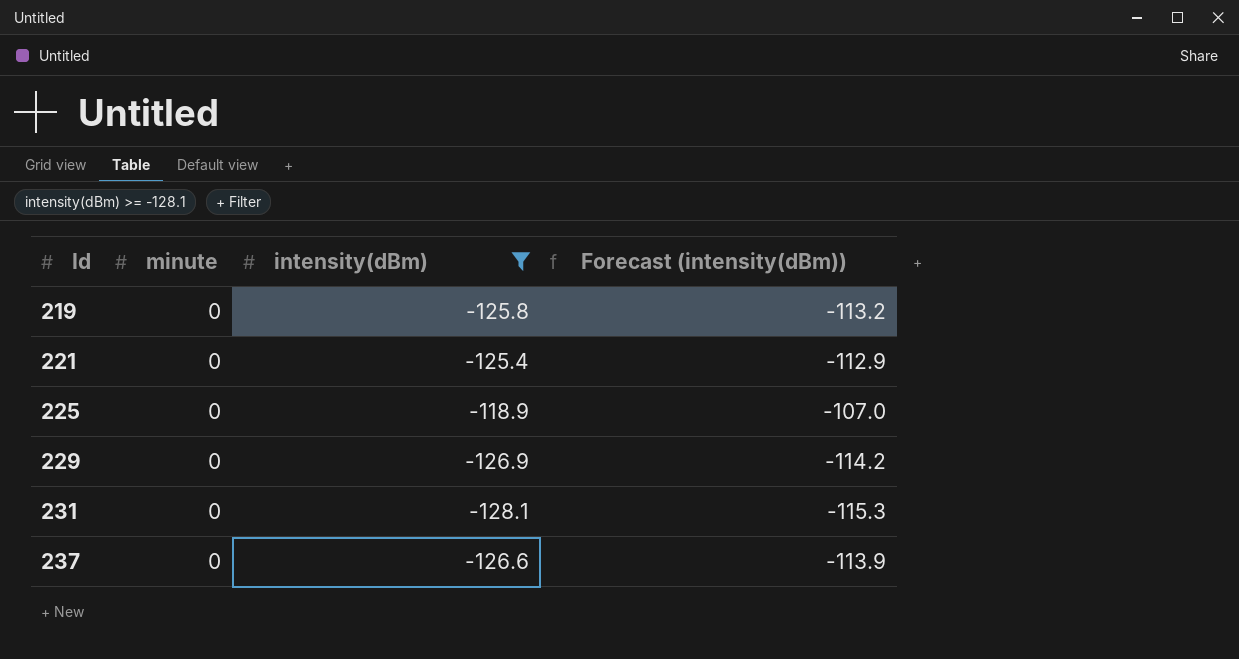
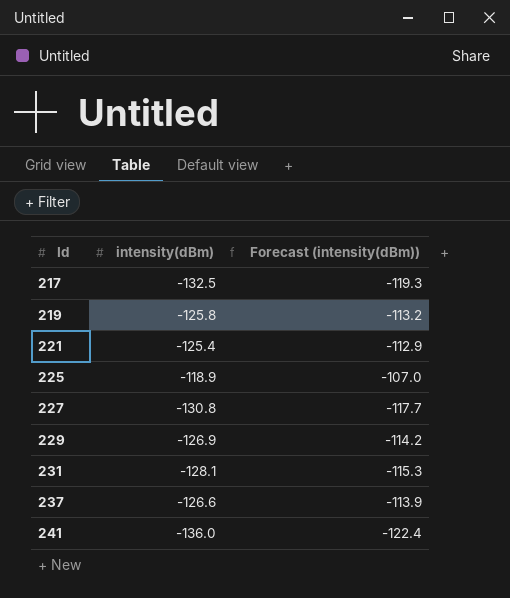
filter: intensity(dBm) >= -128.1 -> none
column minute | position: 2 -> none

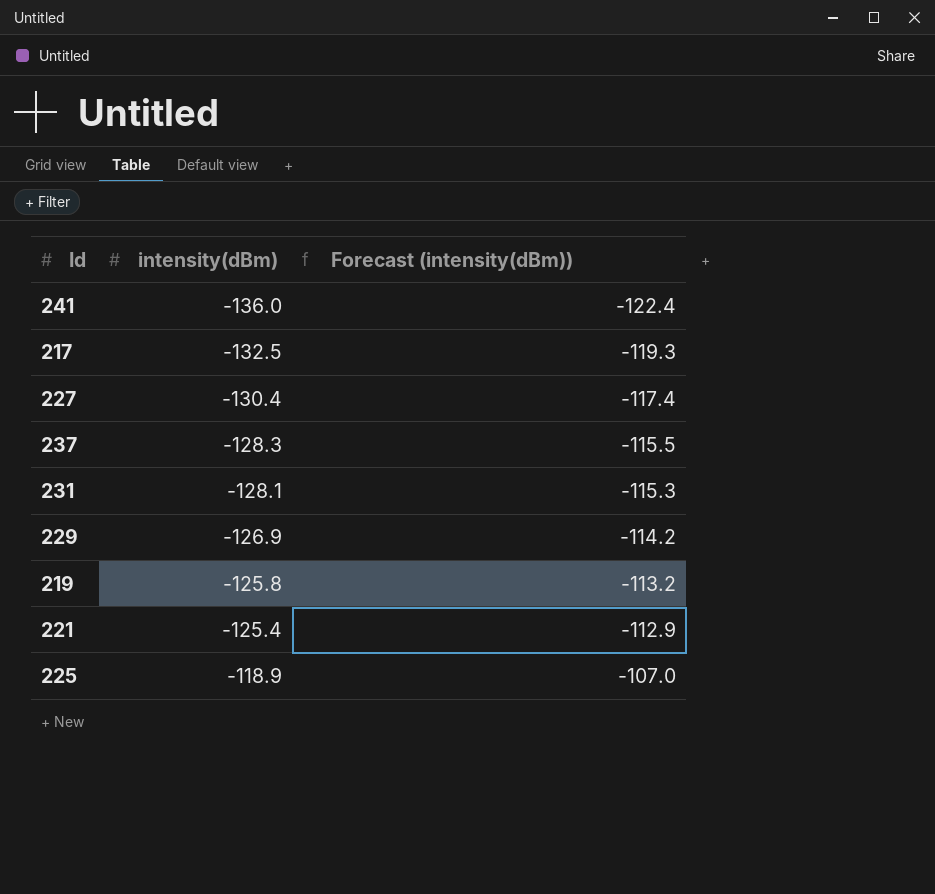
row order: Id ascending -> intensity(dBm) ascending
227 | intensity(dBm): -130.8 -> -130.4
227 | Forecast (intensity(dBm)): -117.7 -> -117.4
237 | intensity(dBm): -126.6 -> -128.3
237 | Forecast (intensity(dBm)): -113.9 -> -115.5

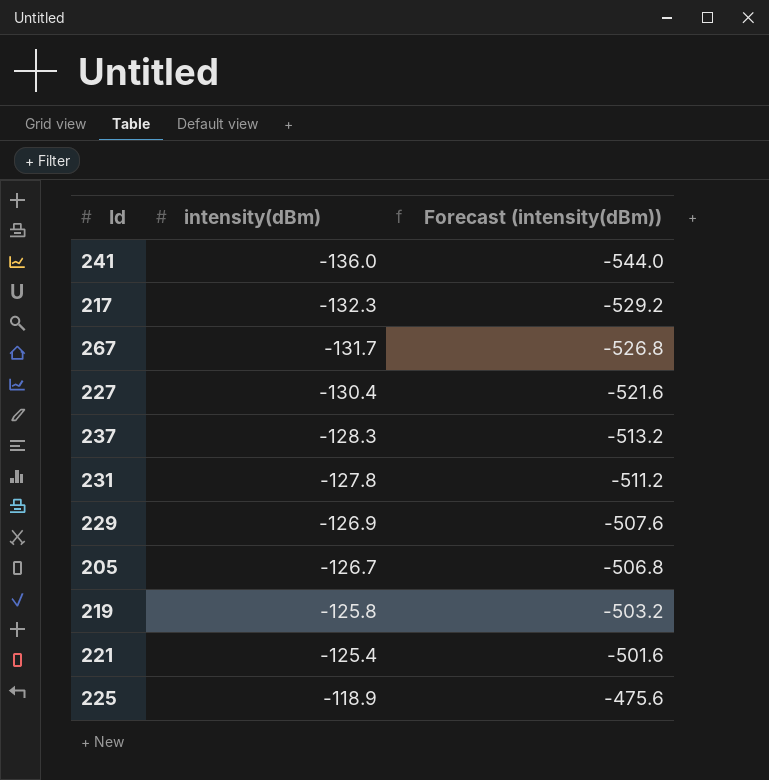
column Forecast (intensity(dBm)) | formula: [intensity(dBm)] * 0.9 -> [intensity(dBm)] * 4
217 | intensity(dBm): -132.5 -> -132.3
row 267: none -> -131.7 | -526.8
231 | intensity(dBm): -128.1 -> -127.8
row 205: none -> -126.7 | -506.8

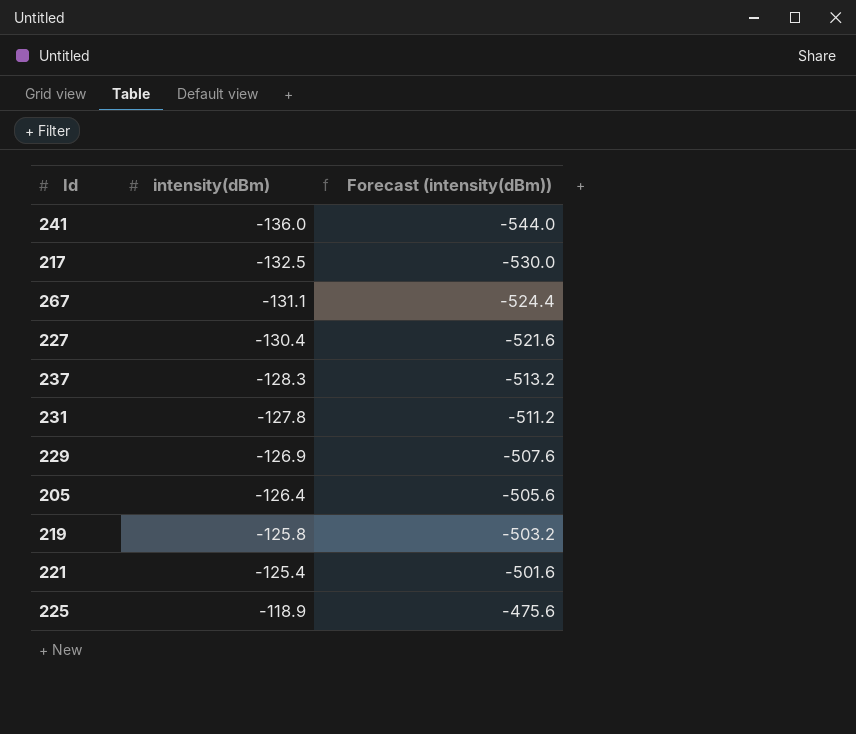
217 | intensity(dBm): -132.3 -> -132.5
217 | Forecast (intensity(dBm)): -529.2 -> -530.0
267 | intensity(dBm): -131.7 -> -131.1
267 | Forecast (intensity(dBm)): -526.8 -> -524.4
205 | intensity(dBm): -126.7 -> -126.4
205 | Forecast (intensity(dBm)): -506.8 -> -505.6

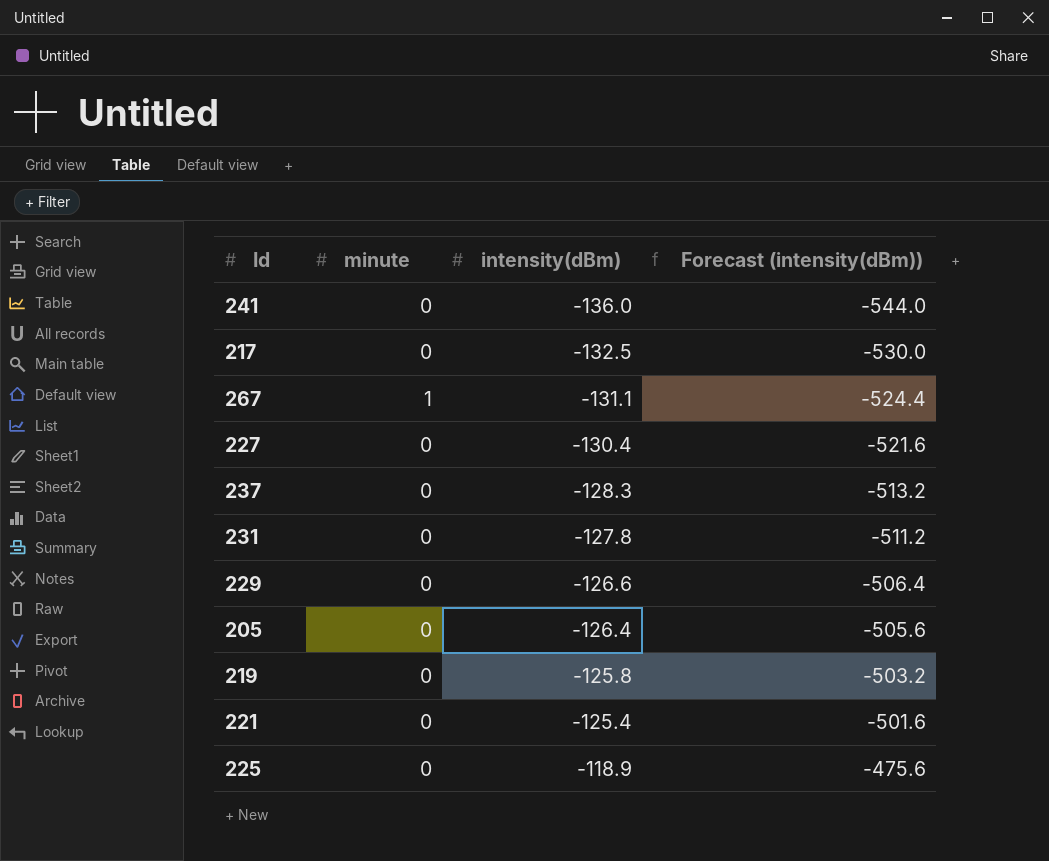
column minute | position: none -> 2
229 | intensity(dBm): -126.9 -> -126.6
229 | Forecast (intensity(dBm)): -507.6 -> -506.4

